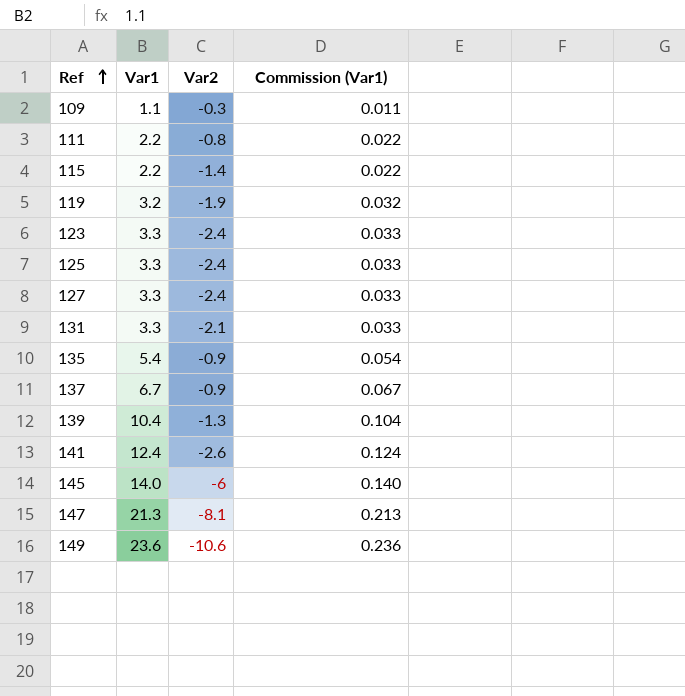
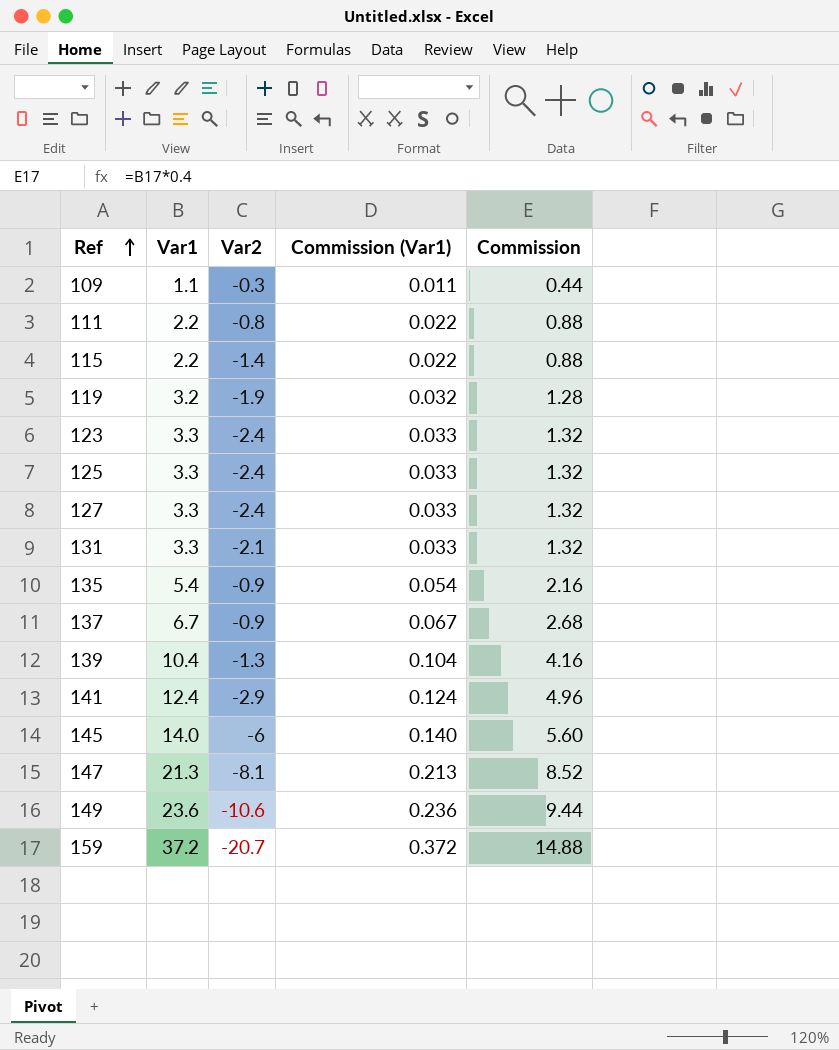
column Commission | formula: none -> [Var1] * 0.4
141 | Var2: -2.6 -> -2.9
row 159: none -> 37.2 | -20.7 | 0.372 | 14.88

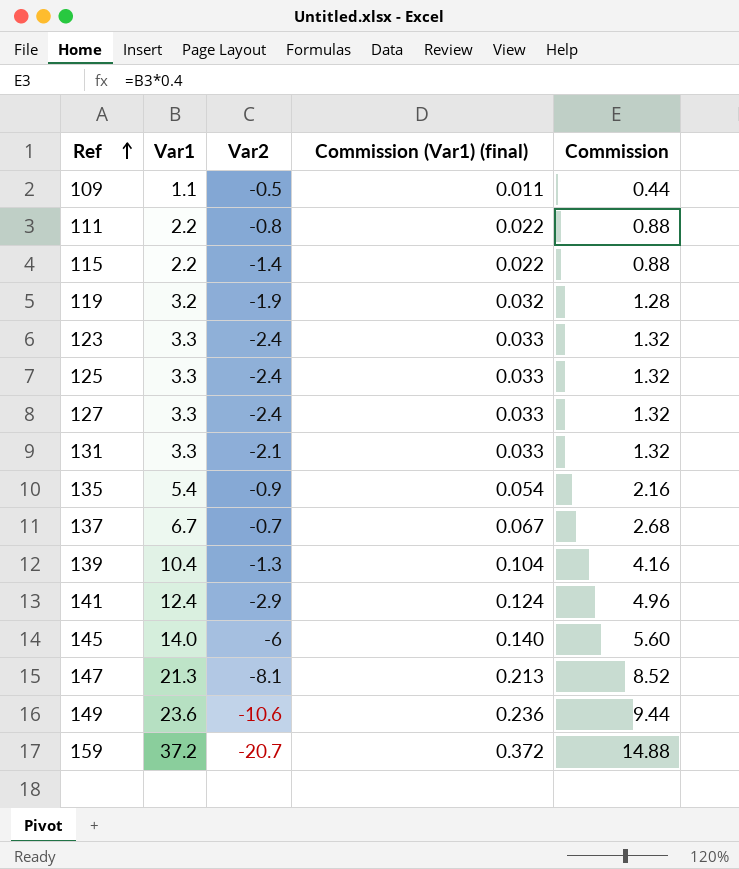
column name: Commission (Var1) -> Commission (Var1) (final)
109 | Var2: -0.3 -> -0.5
137 | Var2: -0.9 -> -0.7

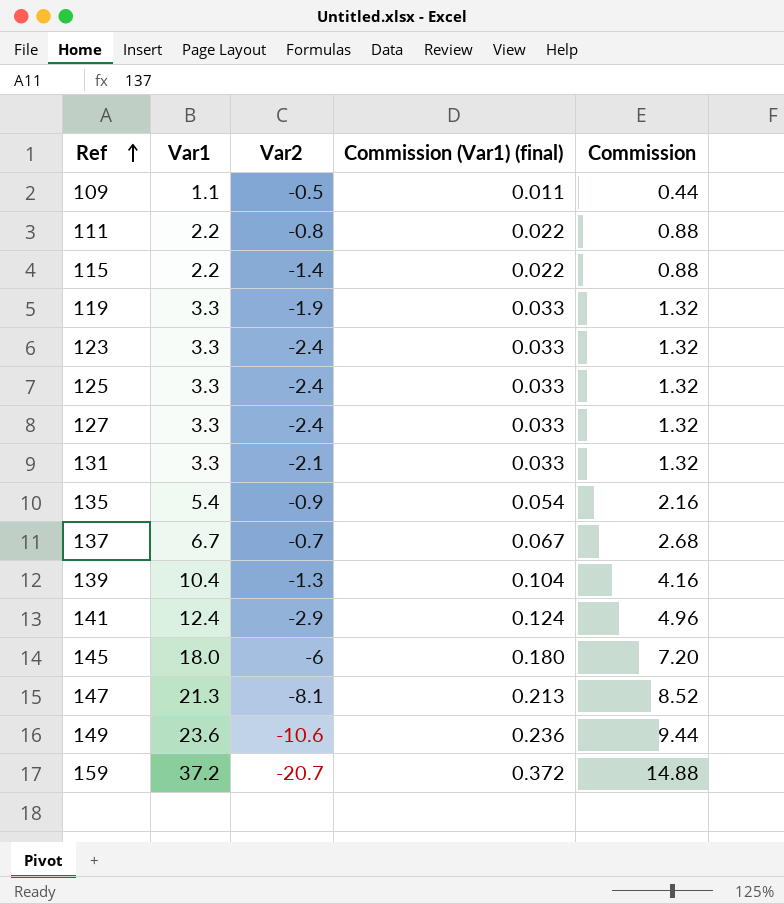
119 | Var1: 3.2 -> 3.3
119 | Commission (Var1) (final): 0.032 -> 0.033
119 | Commission: 1.28 -> 1.32
145 | Var1: 14.0 -> 18.0
145 | Commission (Var1) (final): 0.140 -> 0.180
145 | Commission: 5.60 -> 7.20

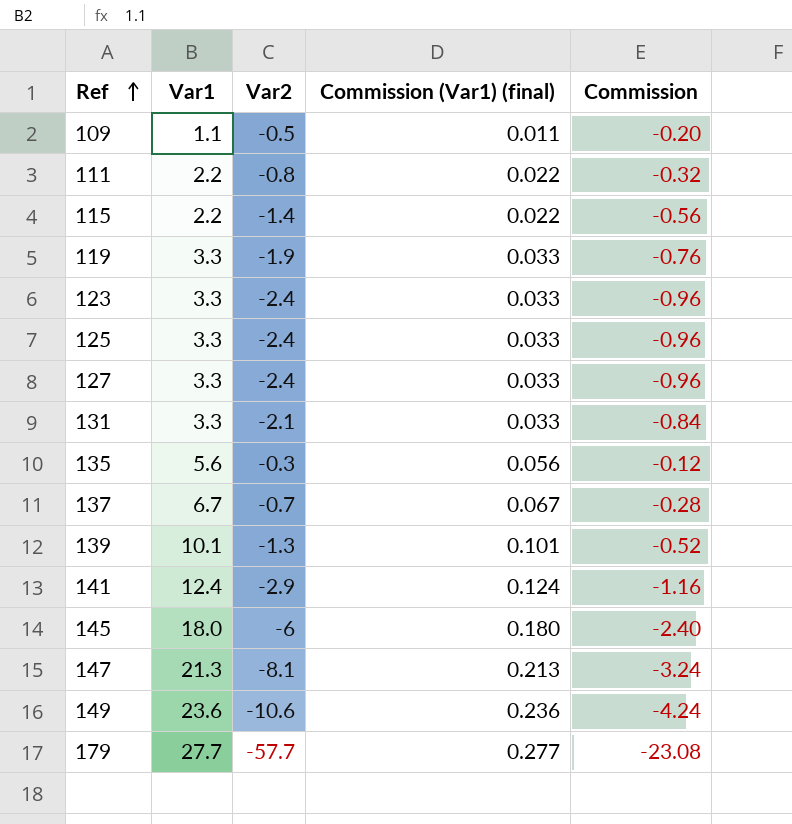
column Commission | formula: [Var1] * 0.4 -> [Var2] * 0.4
row 159: 37.2 | -20.7 | 0.372 | 14.88 -> none
135 | Var1: 5.4 -> 5.6
135 | Var2: -0.9 -> -0.3
135 | Commission (Var1) (final): 0.054 -> 0.056
139 | Var1: 10.4 -> 10.1
139 | Commission (Var1) (final): 0.104 -> 0.101
row 179: none -> 27.7 | -57.7 | 0.277 | -23.08

